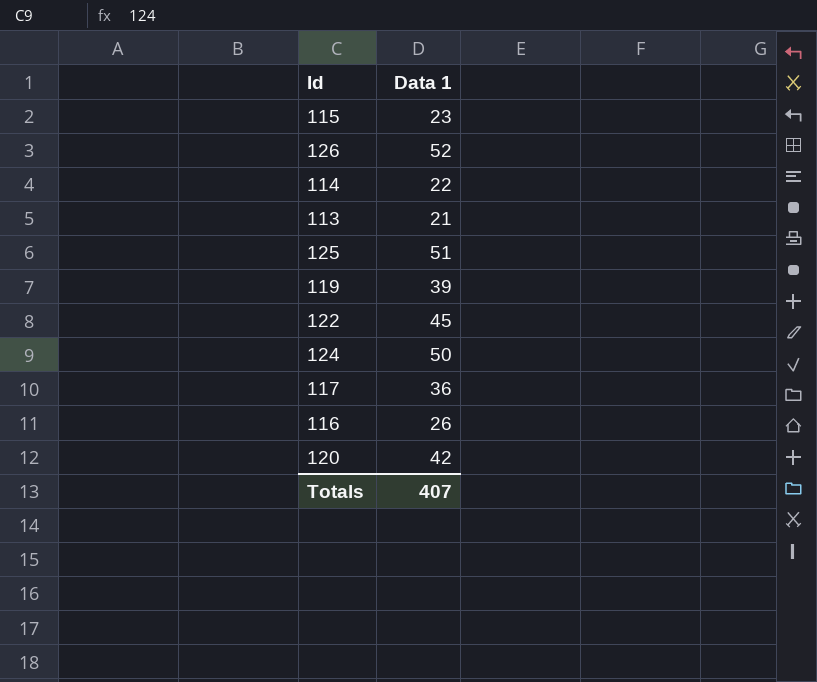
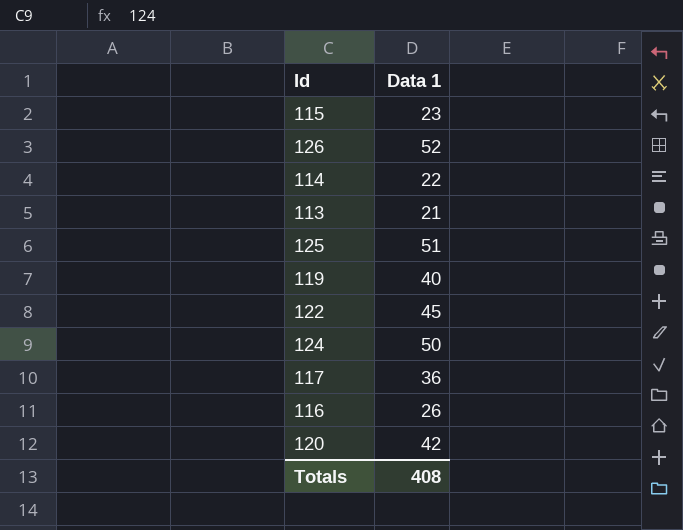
119 | Data 1: 39 -> 40
Totals | Data 1: 407 -> 408

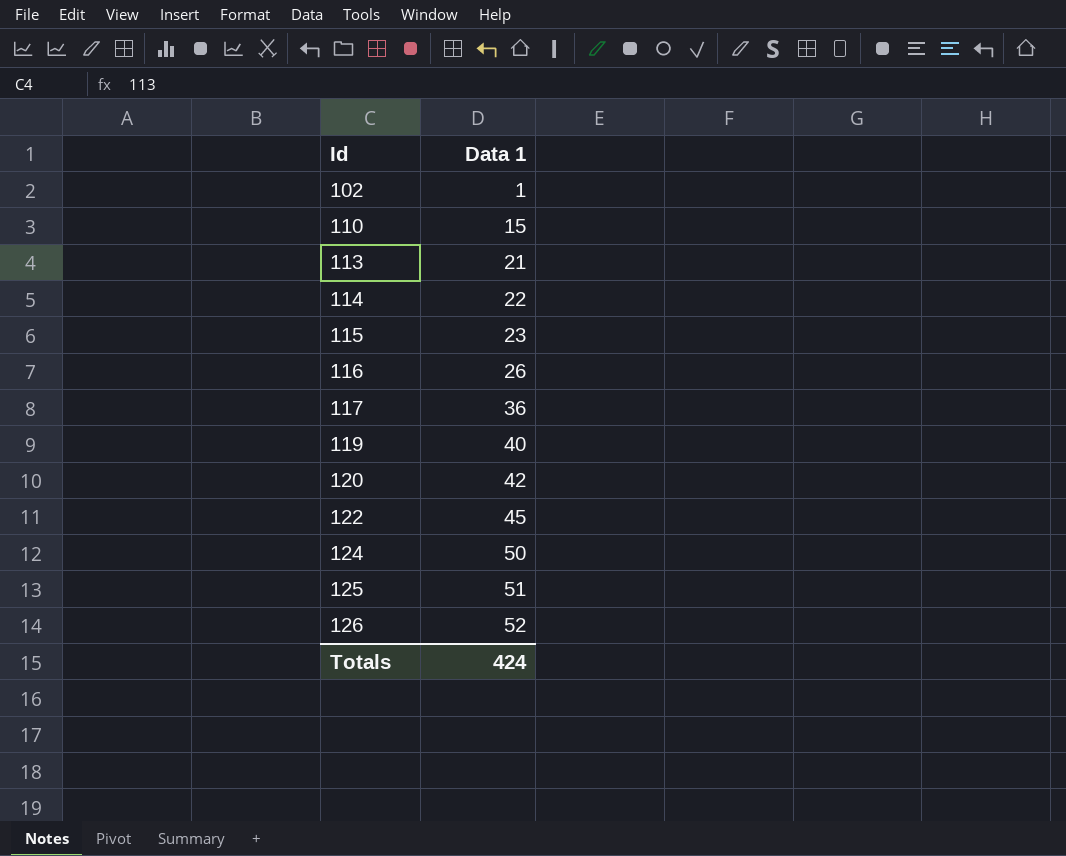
row order: none -> Id ascending
row 102: none -> 1
row 110: none -> 15
Totals | Data 1: 408 -> 424

